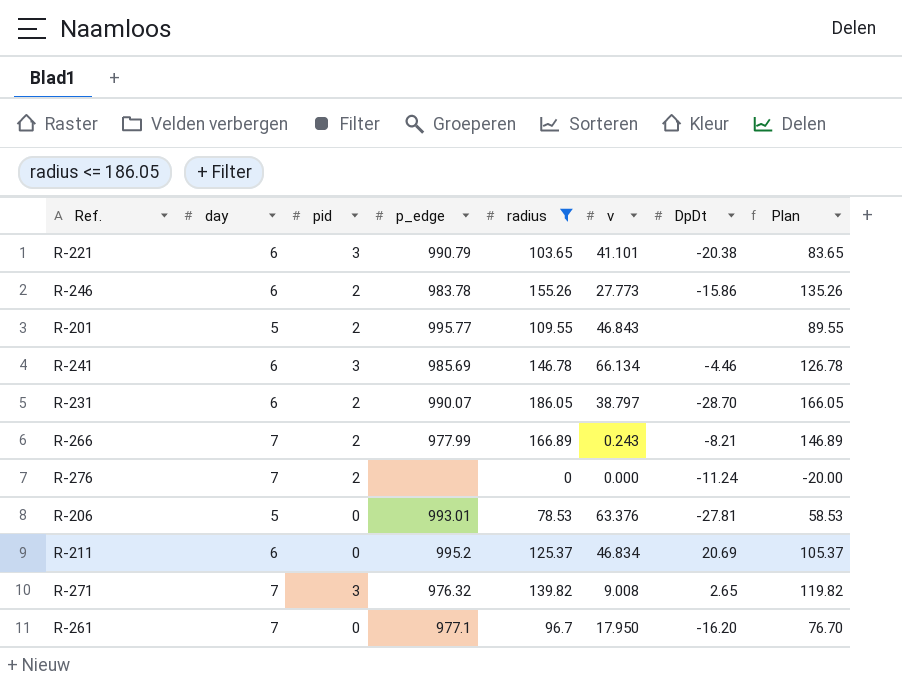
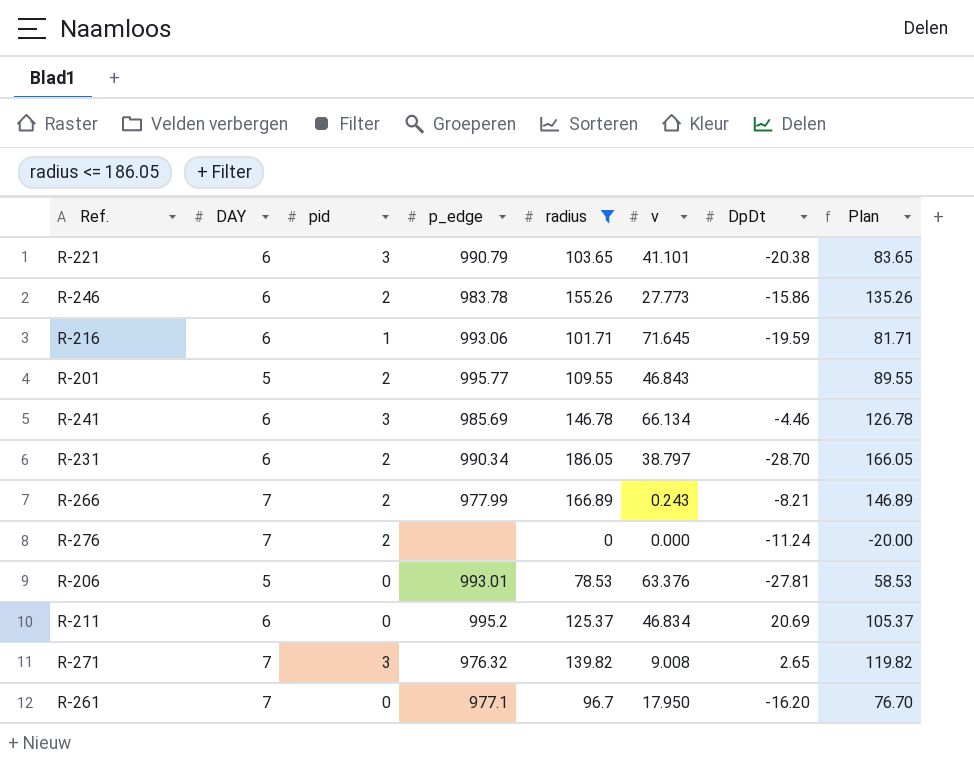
column name: day -> DAY
row R-216: none -> 6 | 1 | 993.06 | 101.71 | 71.645 | -19.59 | 81.71
R-231 | p_edge: 990.07 -> 990.34

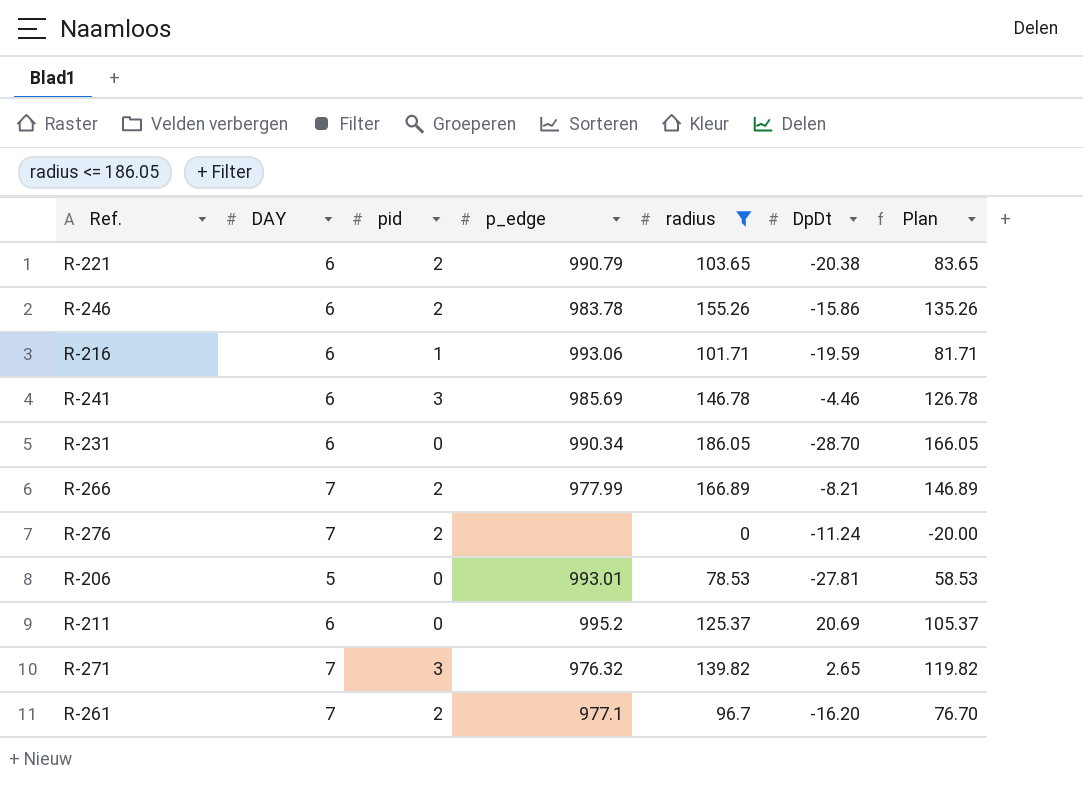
column v | position: 6 -> none
row R-201: 5 | 2 | 995.77 | 109.55 | 46.843 | none | 89.55 -> none
R-221 | pid: 3 -> 2
R-231 | pid: 2 -> 0
R-261 | pid: 0 -> 2

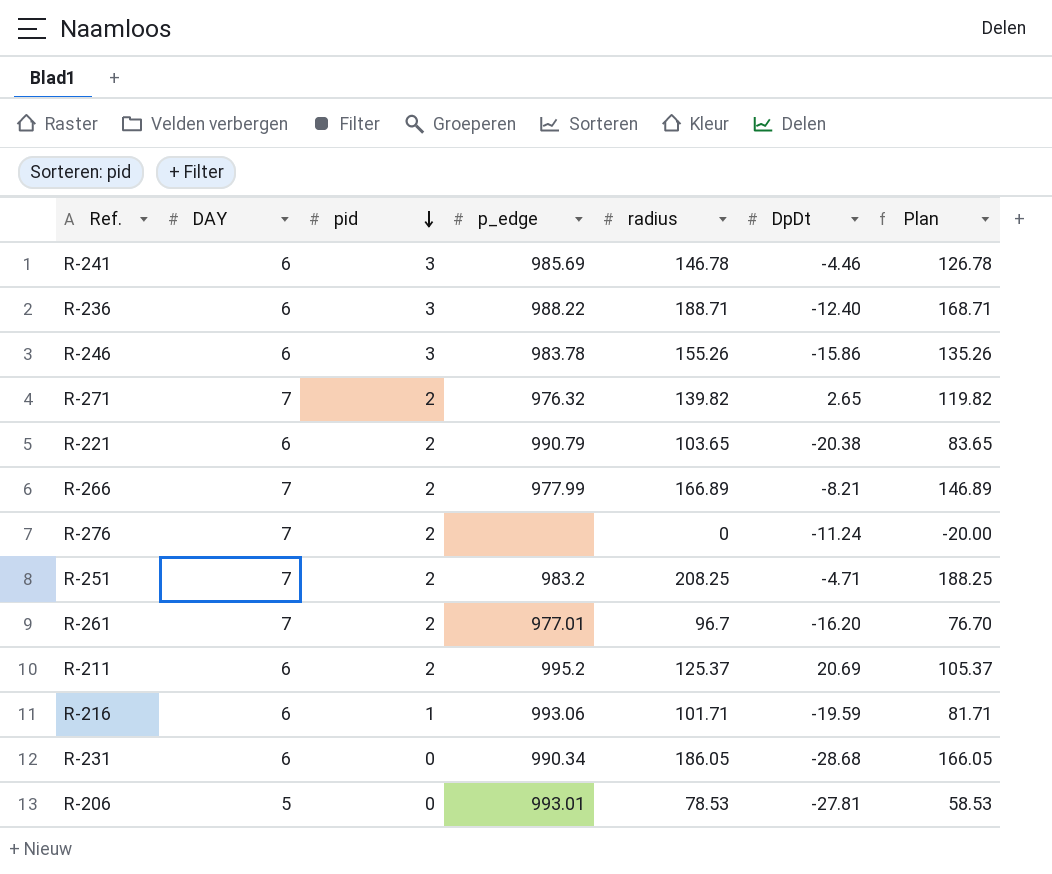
filter: radius <= 186.05 -> none
row order: none -> pid descending
R-246 | pid: 2 -> 3
R-271 | pid: 3 -> 2
R-261 | p_edge: 977.1 -> 977.01
R-211 | pid: 0 -> 2
R-231 | DpDt: -28.70 -> -28.68

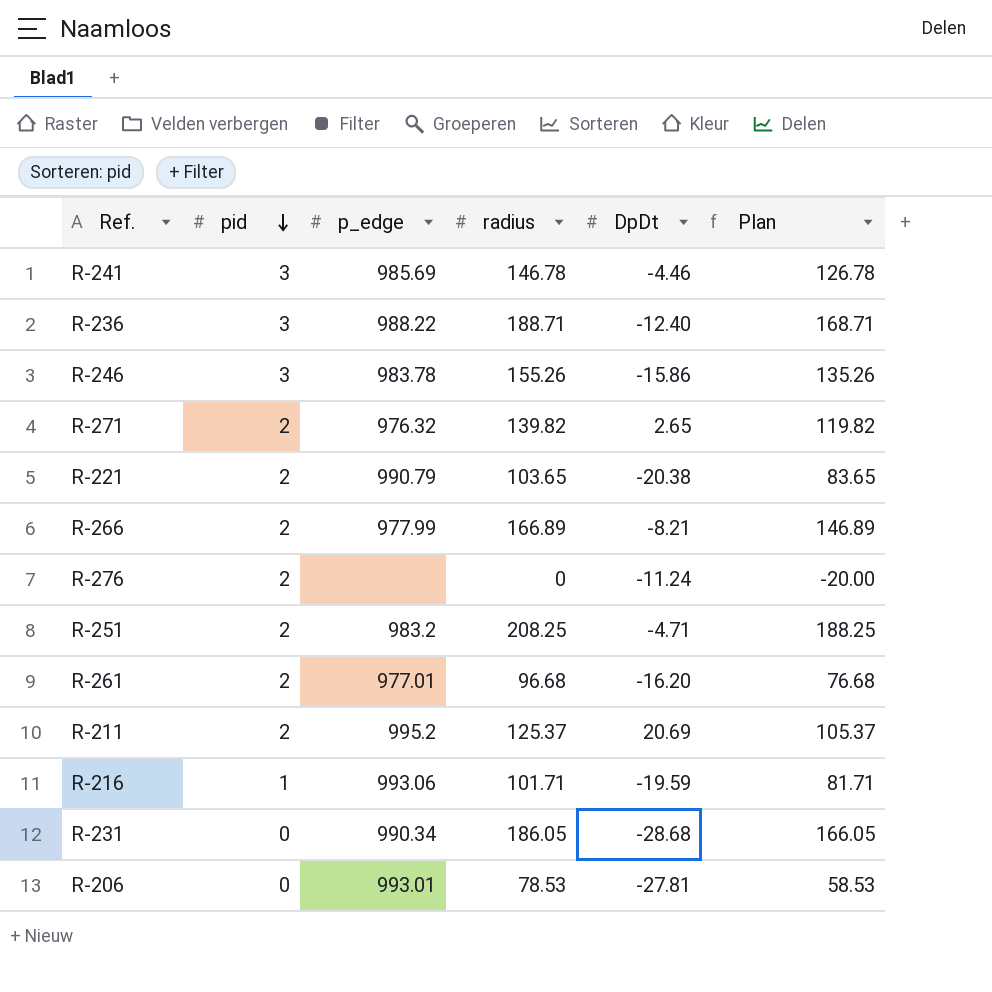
column DAY | position: 2 -> none
R-261 | radius: 96.7 -> 96.68
R-261 | Plan: 76.70 -> 76.68

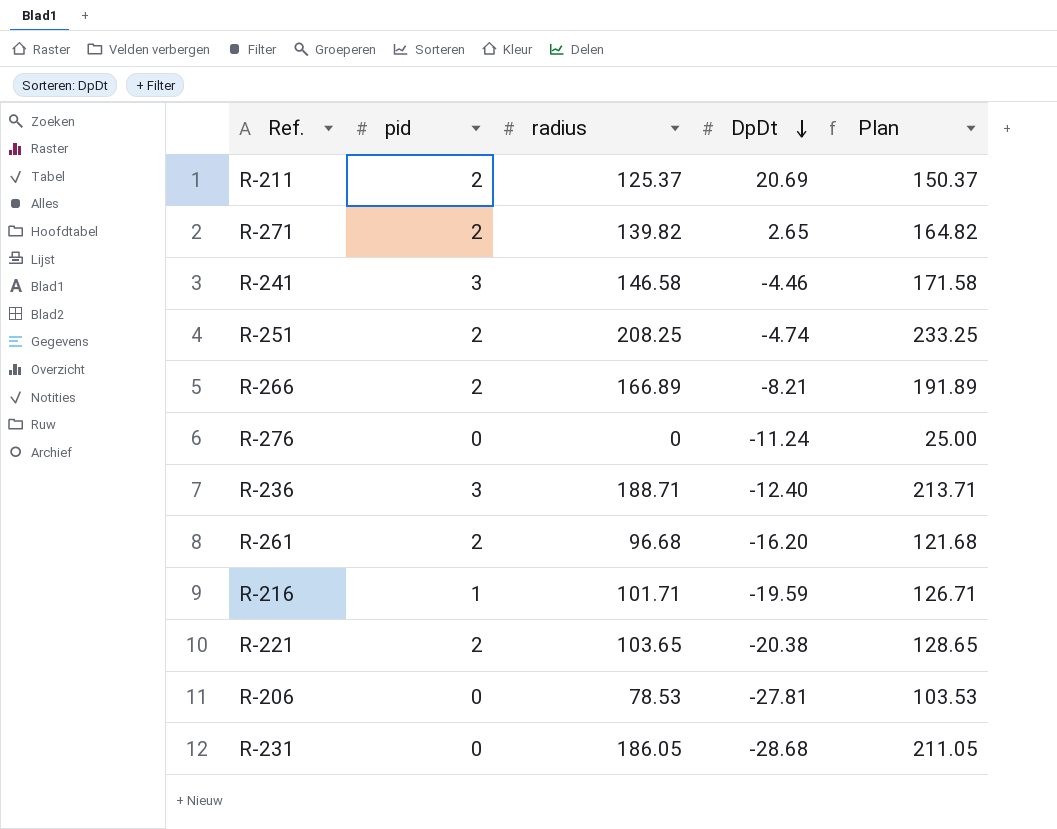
row order: pid descending -> DpDt descending
column p_edge | position: 3 -> none
column Plan | formula: [radius] - 20 -> [radius] + 25
row R-246: 3 | 983.78 | 155.26 | -15.86 | 135.26 -> none
R-241 | radius: 146.78 -> 146.58
R-251 | DpDt: -4.71 -> -4.74
R-276 | pid: 2 -> 0

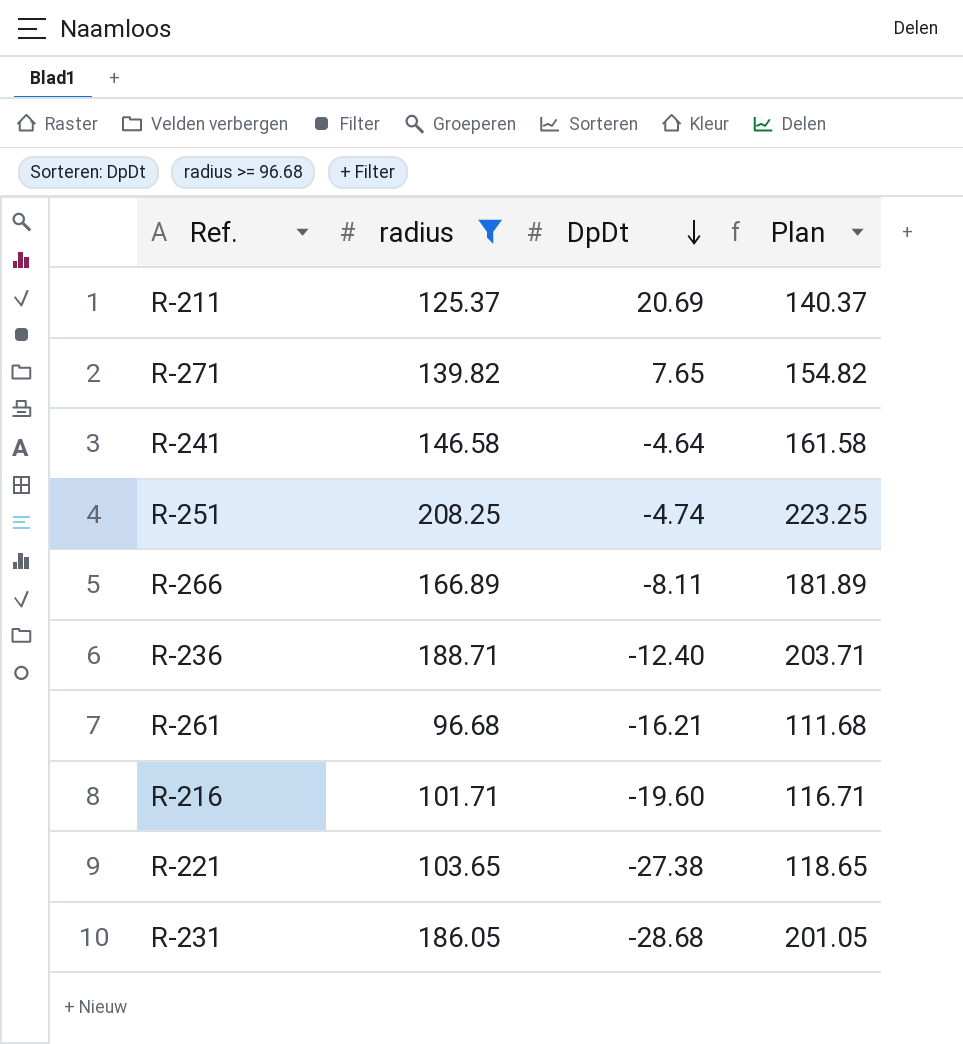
filter: none -> radius >= 96.68
column pid | position: 2 -> none
column Plan | formula: [radius] + 25 -> [radius] + 15
R-271 | DpDt: 2.65 -> 7.65
R-241 | DpDt: -4.46 -> -4.64
R-266 | DpDt: -8.21 -> -8.11
R-261 | DpDt: -16.20 -> -16.21
R-216 | DpDt: -19.59 -> -19.60
R-221 | DpDt: -20.38 -> -27.38

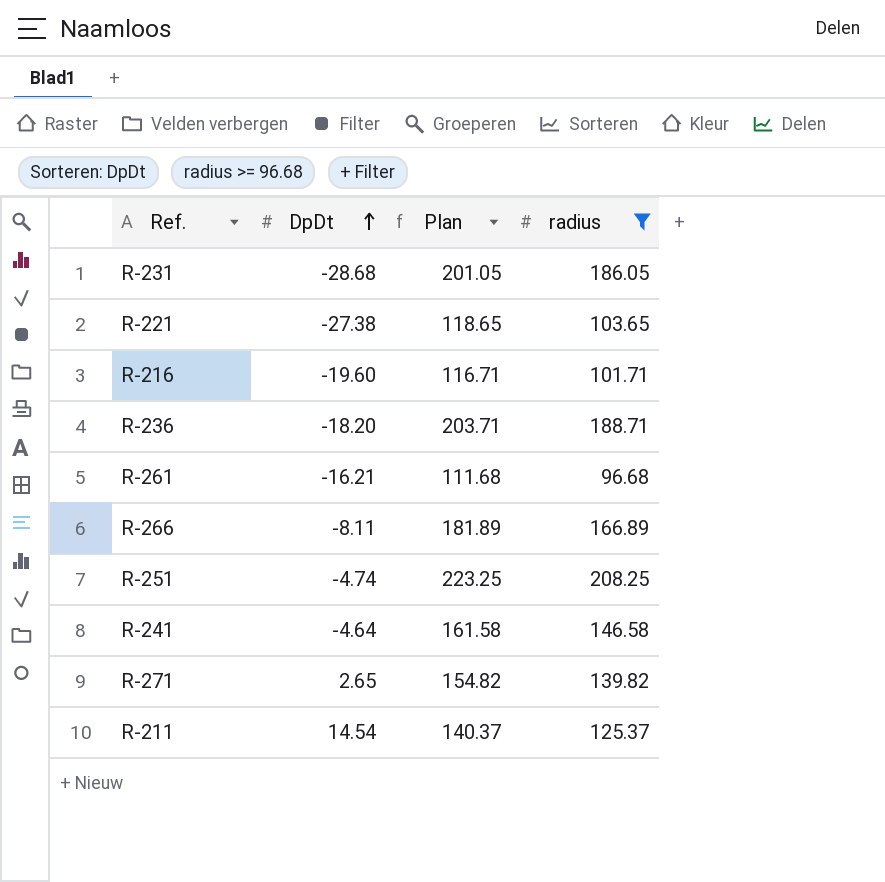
row order: DpDt descending -> DpDt ascending
column radius | position: 2 -> 4
R-236 | DpDt: -12.40 -> -18.20
R-271 | DpDt: 7.65 -> 2.65
R-211 | DpDt: 20.69 -> 14.54

